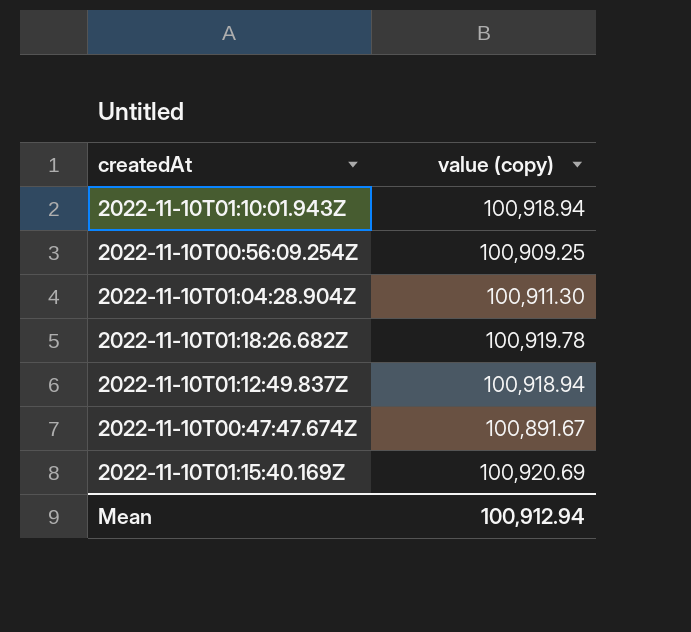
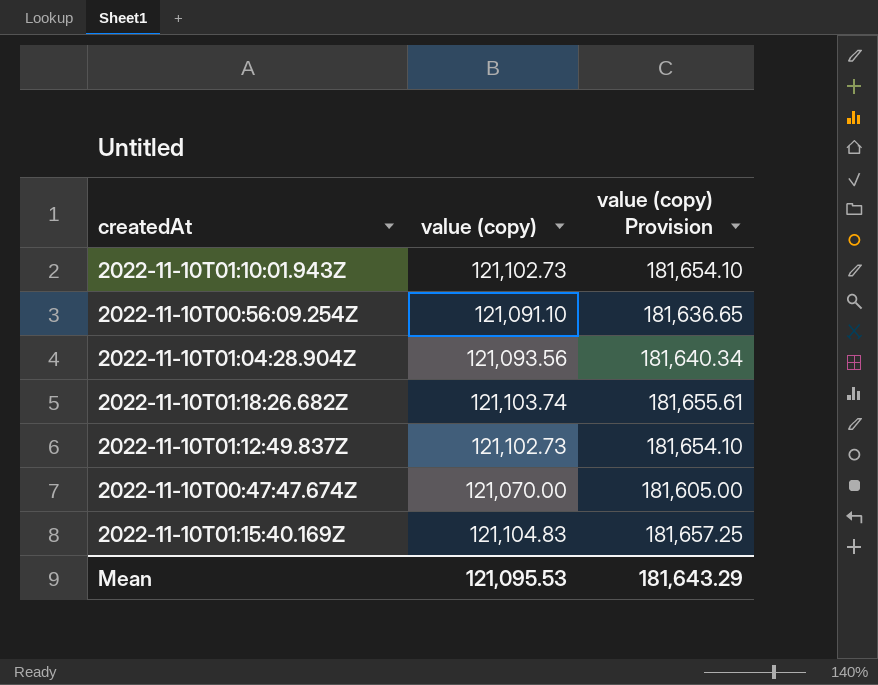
column value (copy) Provision | formula: none -> [value (copy)] * 1.5
2022-11-10T01:10:01.943Z | value (copy): 100,918.94 -> 121,102.73
2022-11-10T00:56:09.254Z | value (copy): 100,909.25 -> 121,091.10
2022-11-10T01:04:28.904Z | value (copy): 100,911.30 -> 121,093.56
2022-11-10T01:18:26.682Z | value (copy): 100,919.78 -> 121,103.74
2022-11-10T01:12:49.837Z | value (copy): 100,918.94 -> 121,102.73
2022-11-10T00:47:47.674Z | value (copy): 100,891.67 -> 121,070.00
2022-11-10T01:15:40.169Z | value (copy): 100,920.69 -> 121,104.83
Mean | value (copy): 100,912.94 -> 121,095.53

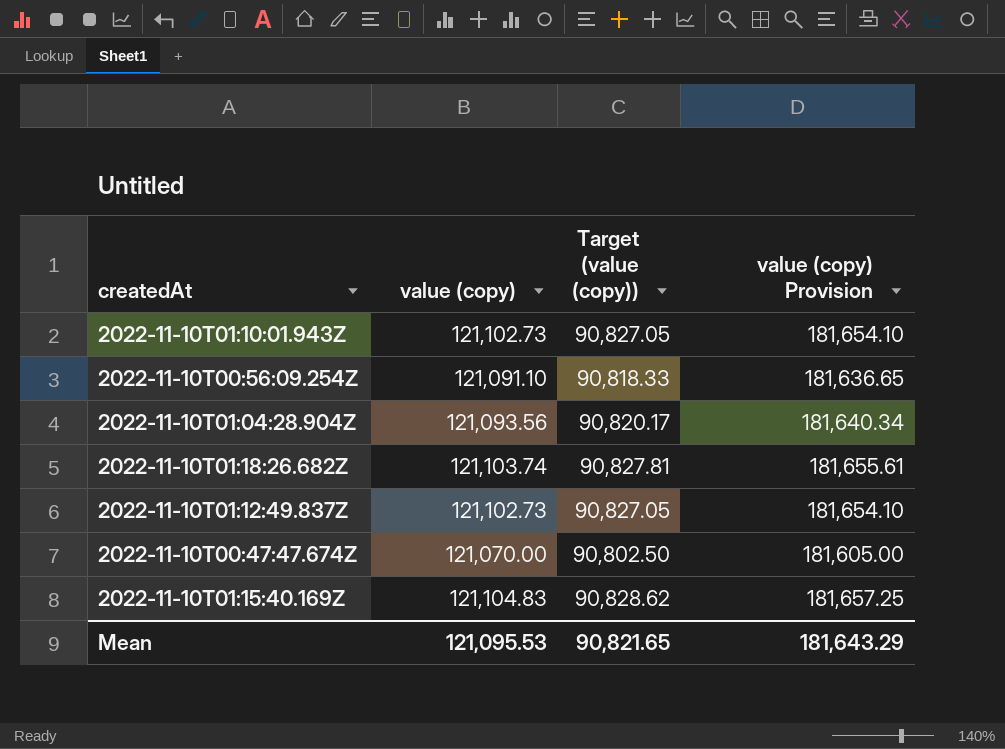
column Target (value (copy)) | formula: none -> [value (copy)] * 0.75

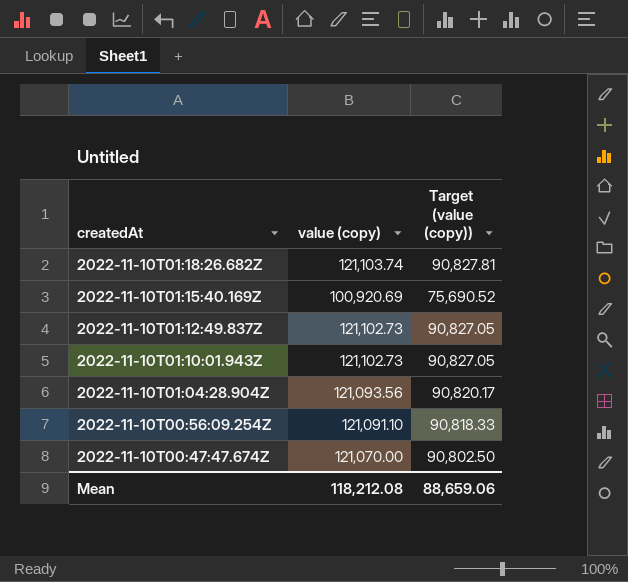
row order: none -> createdAt descending
column value (copy) Provision | formula: [value (copy)] * 1.5 -> none
2022-11-10T01:15:40.169Z | value (copy): 121,104.83 -> 100,920.69
2022-11-10T01:15:40.169Z | Target (value (copy)): 90,828.62 -> 75,690.52
Mean | value (copy): 121,095.53 -> 118,212.08
Mean | Target (value (copy)): 90,821.65 -> 88,659.06

